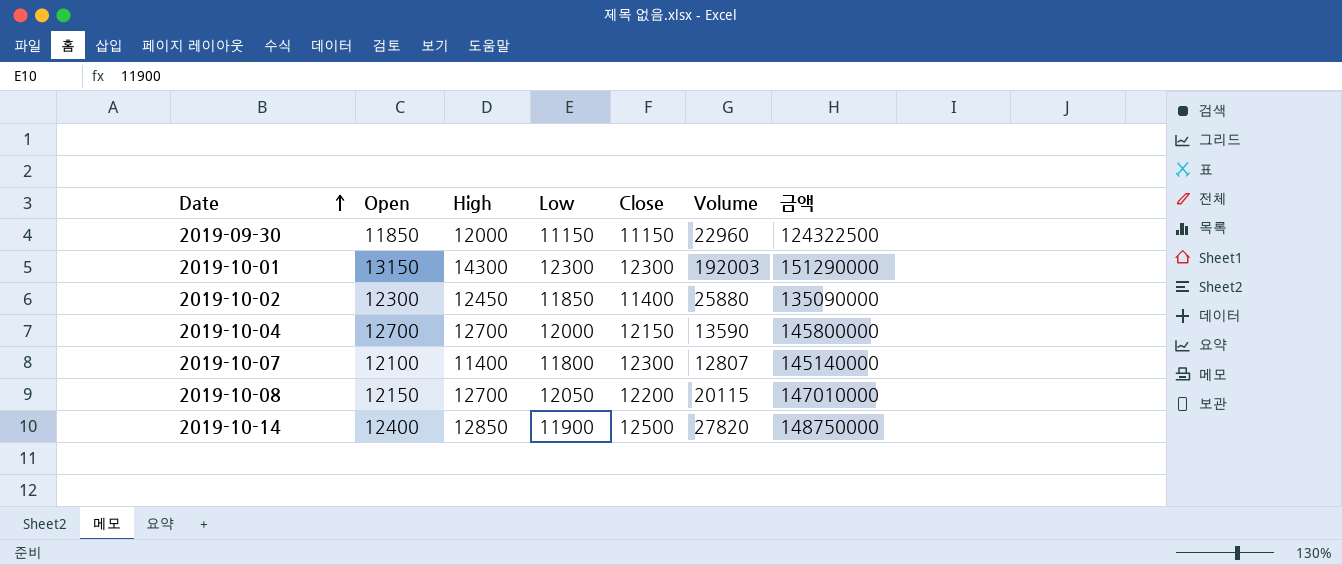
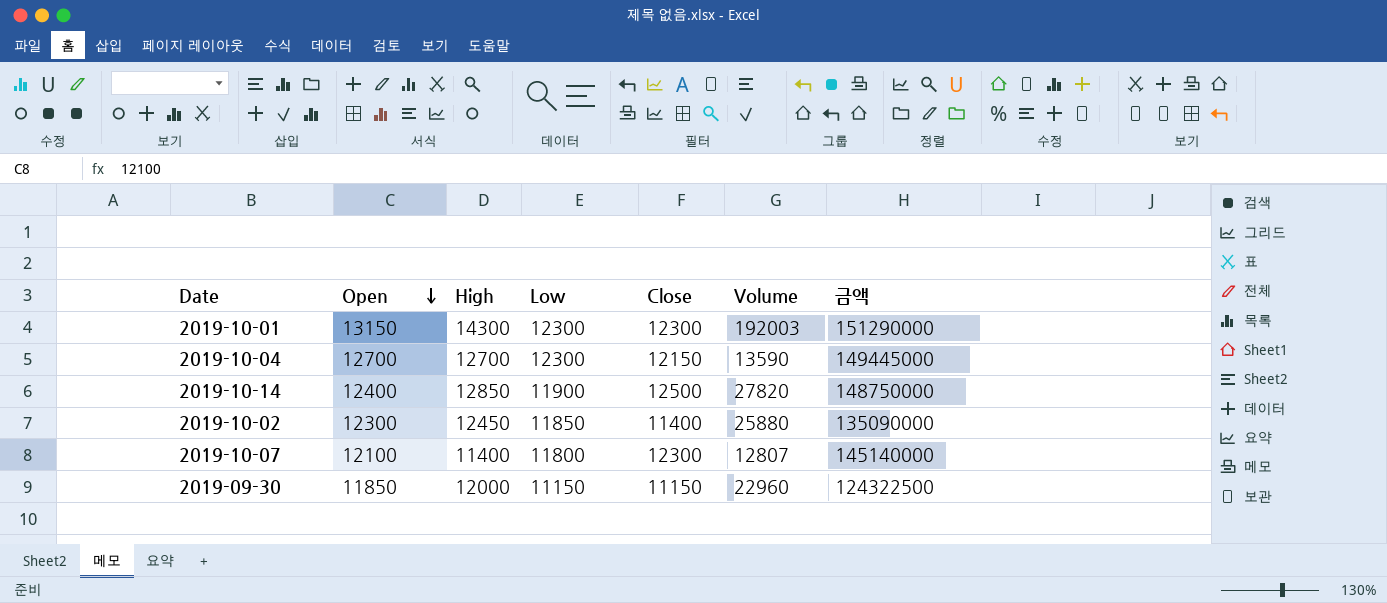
row order: Date ascending -> Open descending
row 2019-10-08: 12150 | 12700 | 12050 | 12200 | 20115 | 147010000 -> none
2019-10-04 | Low: 12000 -> 12300
2019-10-04 | 금액: 145800000 -> 149445000

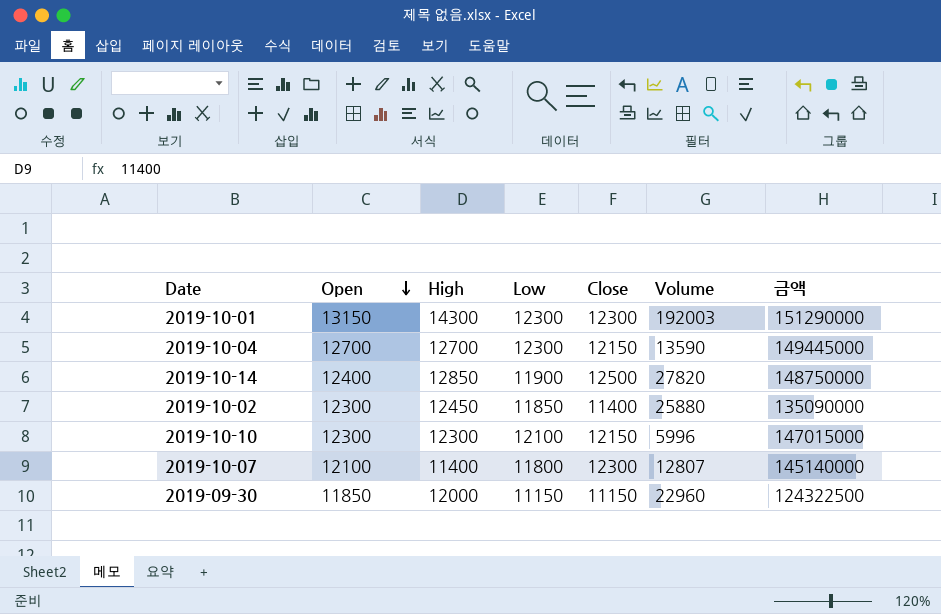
row 2019-10-10: none -> 12300 | 12300 | 12100 | 12150 | 5996 | 147015000

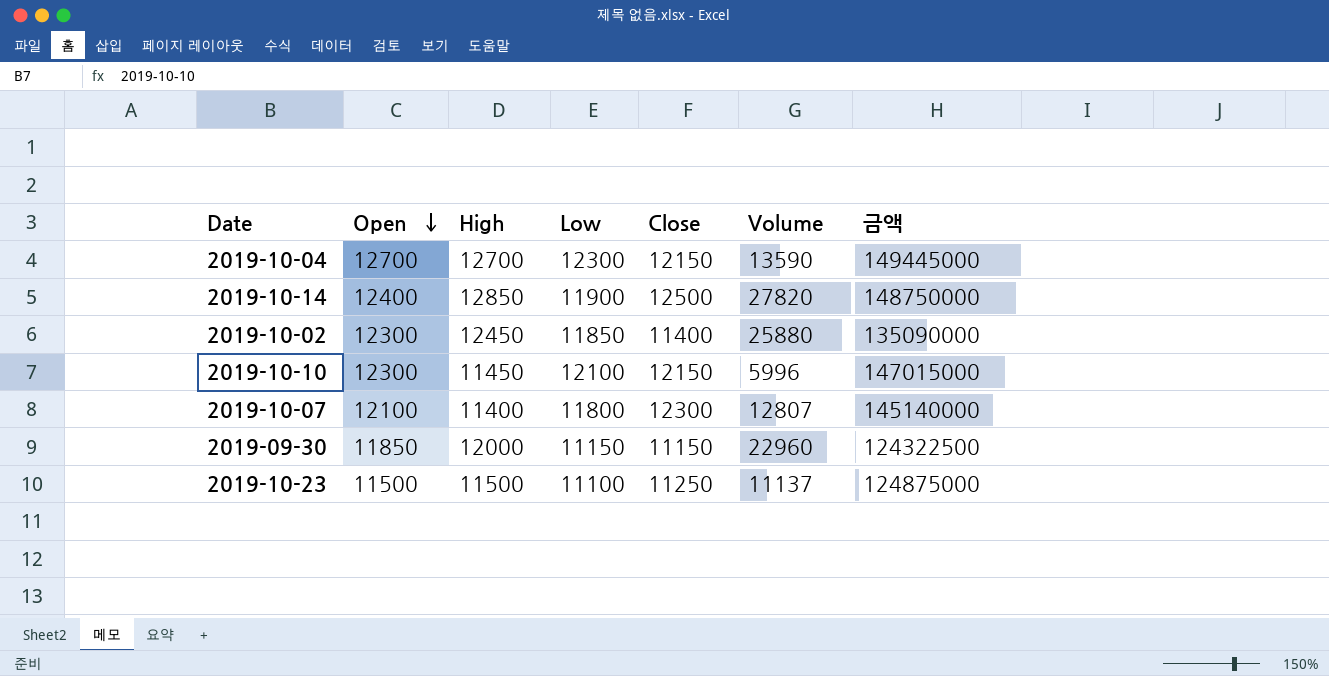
row 2019-10-01: 13150 | 14300 | 12300 | 12300 | 192003 | 151290000 -> none
2019-10-10 | High: 12300 -> 11450
row 2019-10-23: none -> 11500 | 11500 | 11100 | 11250 | 11137 | 124875000

